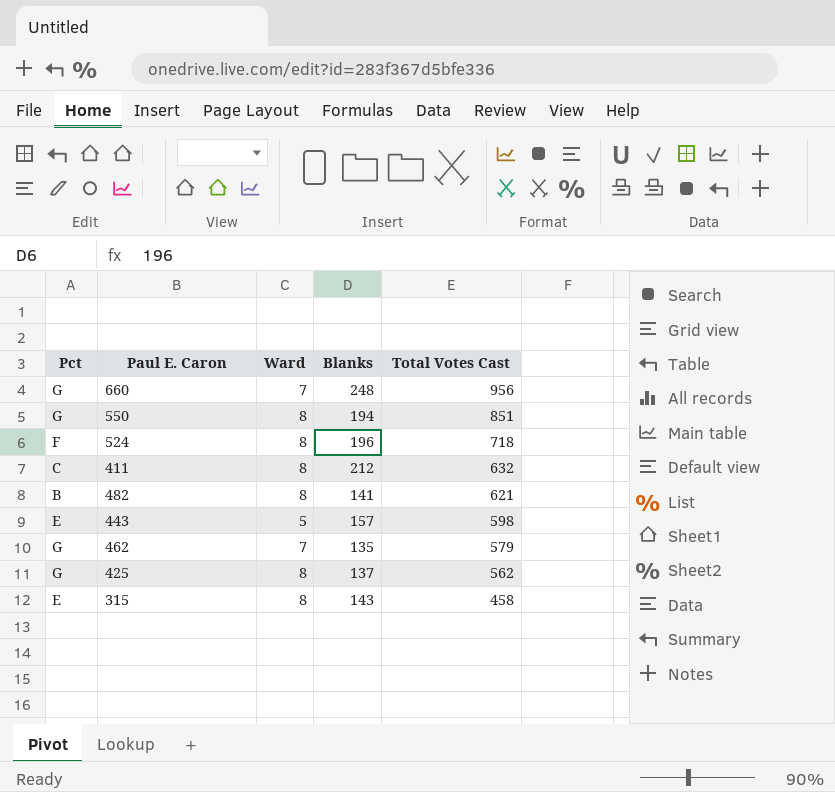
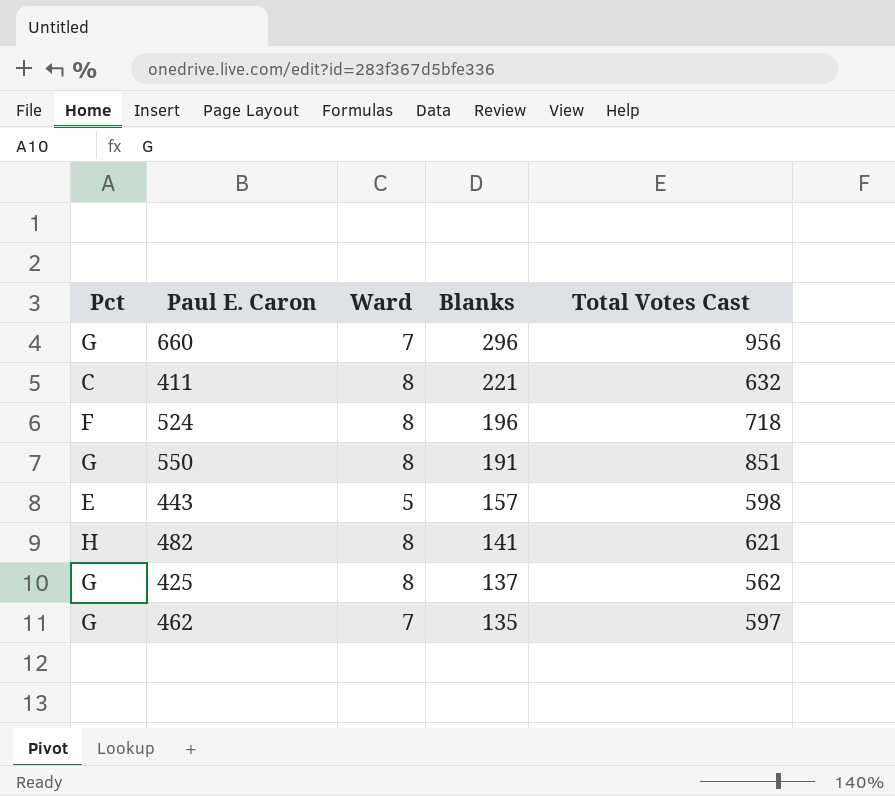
row order: Total Votes Cast descending -> Blanks descending
row 315: E | 8 | 143 | 458 -> none
660 | Blanks: 248 -> 296
411 | Blanks: 212 -> 221
550 | Blanks: 194 -> 191
482 | Pct: B -> H
462 | Total Votes Cast: 579 -> 597

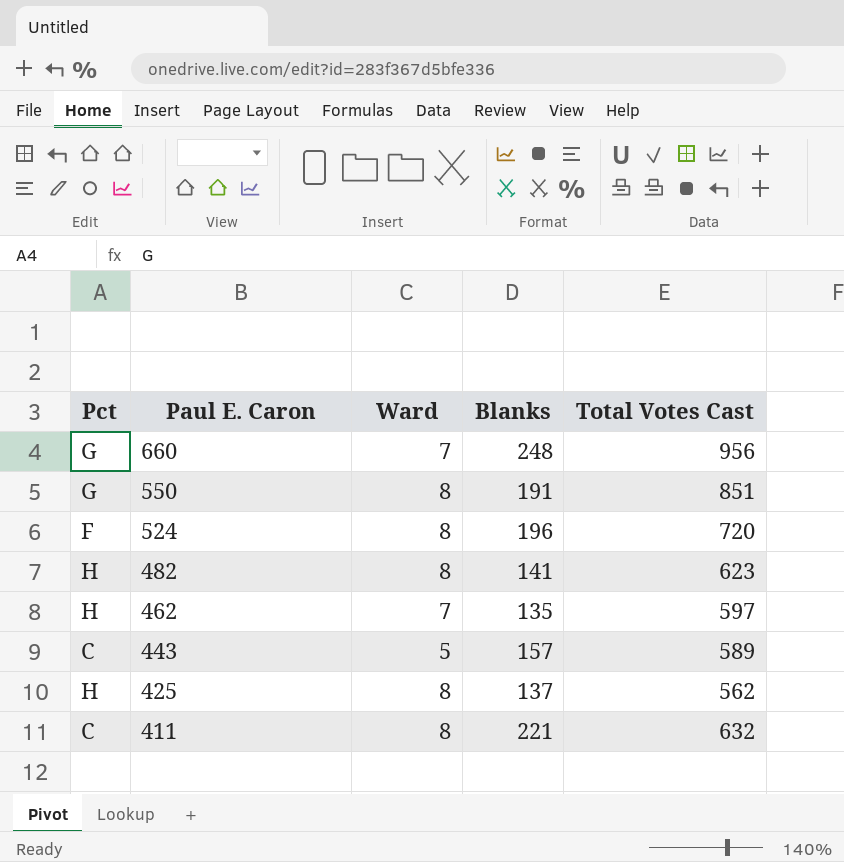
row order: Blanks descending -> Paul E. Caron descending
660 | Blanks: 296 -> 248
524 | Total Votes Cast: 718 -> 720
482 | Total Votes Cast: 621 -> 623
462 | Pct: G -> H
443 | Pct: E -> C
443 | Total Votes Cast: 598 -> 589
425 | Pct: G -> H

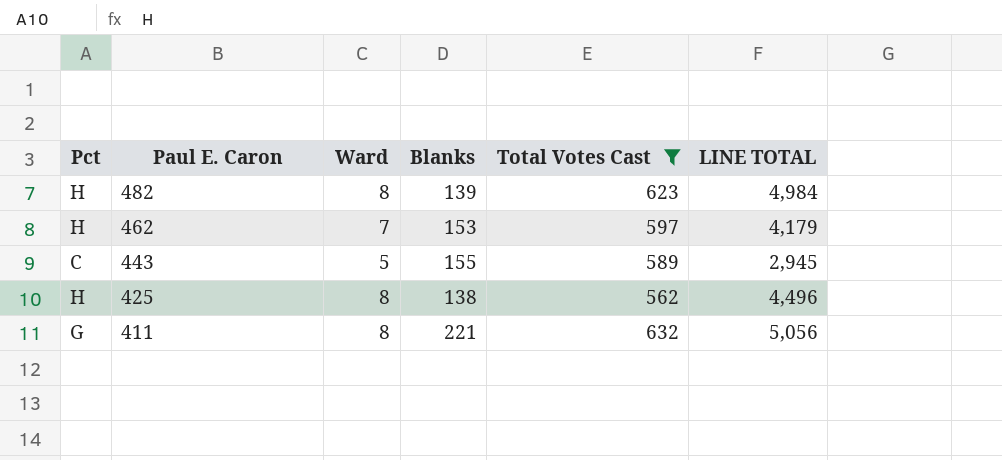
filter: none -> Total Votes Cast <= 632
column LINE TOTAL | formula: none -> [Ward] * [Total Votes Cast]
482 | Blanks: 141 -> 139
462 | Blanks: 135 -> 153
443 | Blanks: 157 -> 155
425 | Blanks: 137 -> 138
411 | Pct: C -> G

